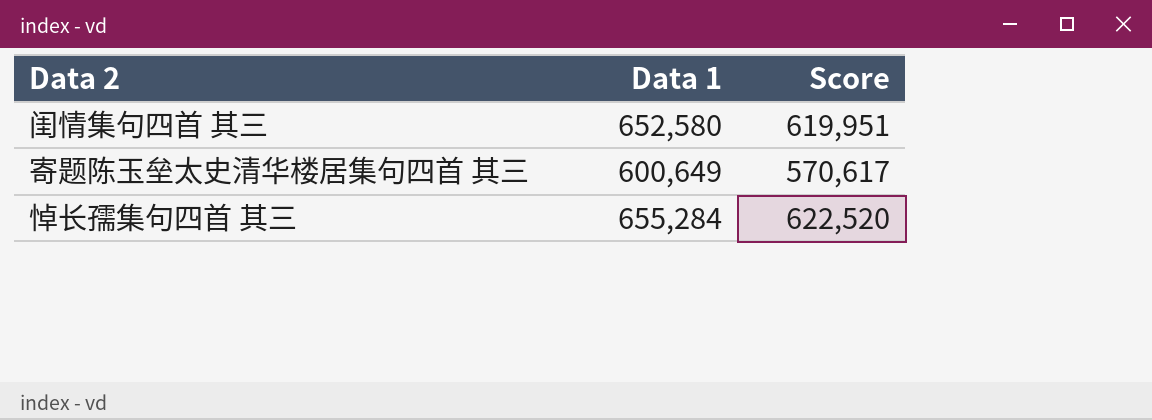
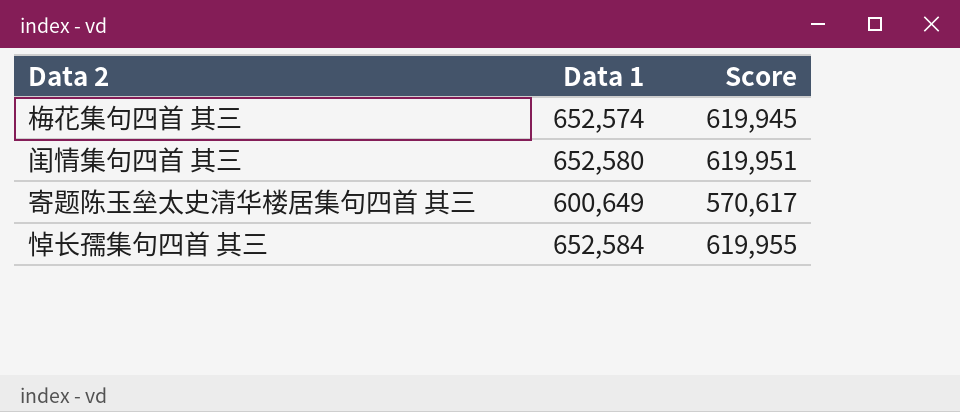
row 梅花集句四首 其三: none -> 652,574 | 619,945
悼长孺集句四首 其三 | Data 1: 655,284 -> 652,584
悼长孺集句四首 其三 | Score: 622,520 -> 619,955

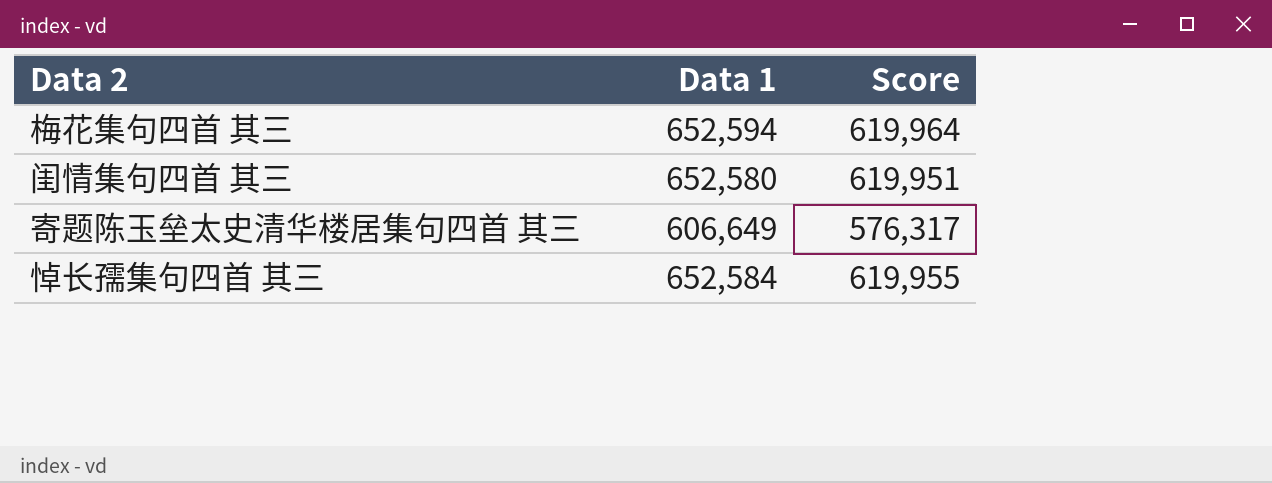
梅花集句四首 其三 | Data 1: 652,574 -> 652,594
梅花集句四首 其三 | Score: 619,945 -> 619,964
寄题陈玉垒太史清华楼居集句四首 其三 | Data 1: 600,649 -> 606,649
寄题陈玉垒太史清华楼居集句四首 其三 | Score: 570,617 -> 576,317

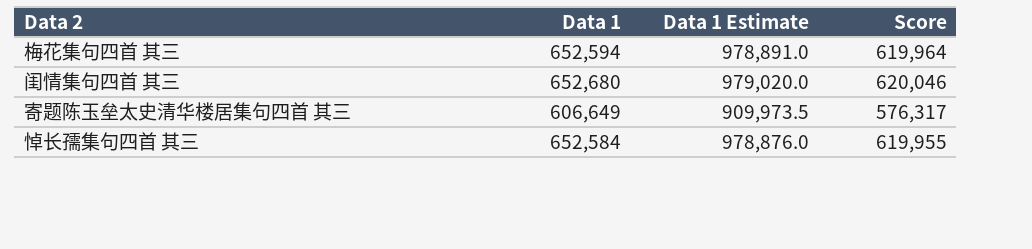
column Data 1 Estimate | formula: none -> [Data 1] * 1.5
闺情集句四首 其三 | Data 1: 652,580 -> 652,680
闺情集句四首 其三 | Score: 619,951 -> 620,046

